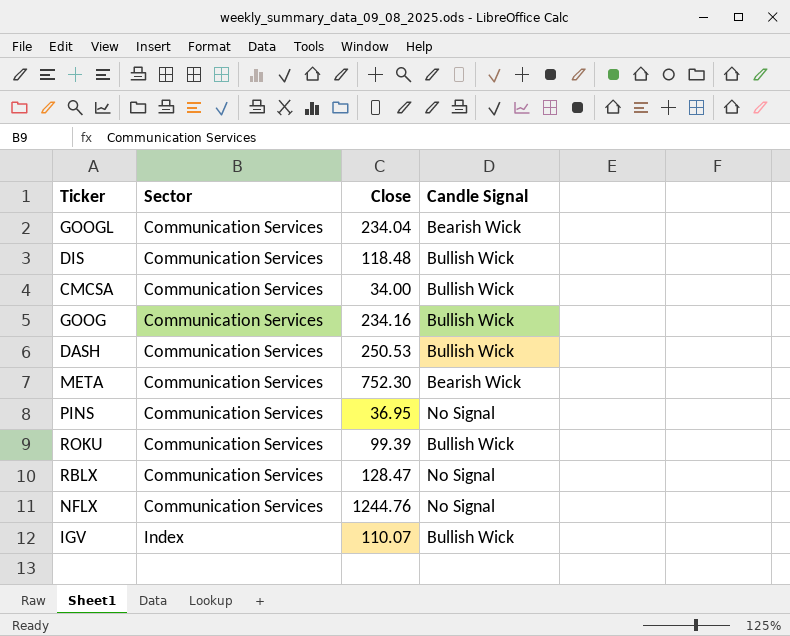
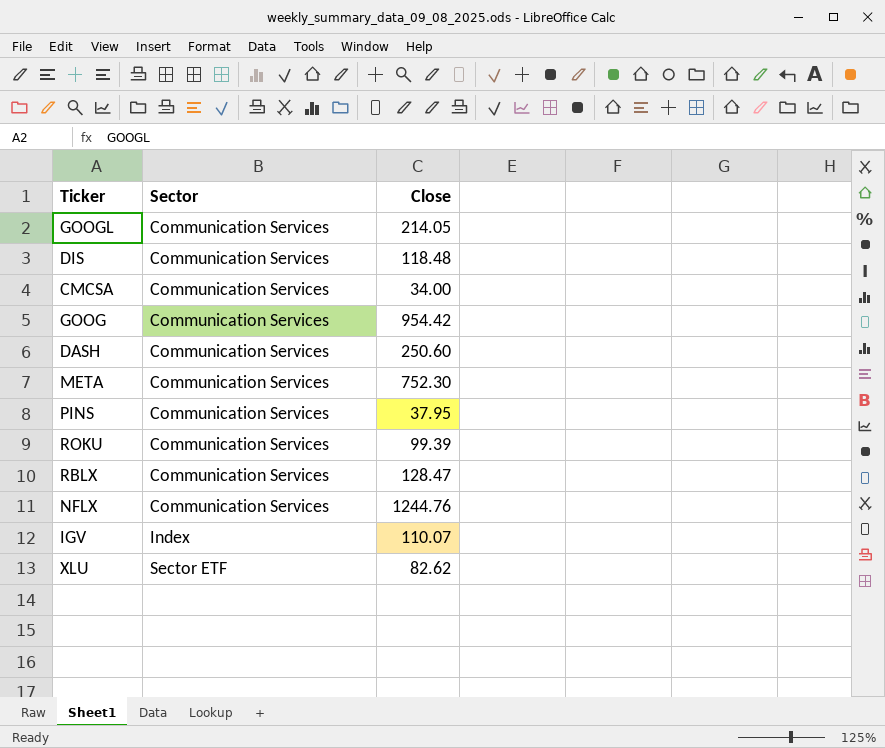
column Candle Signal | position: 4 -> none
GOOGL | Close: 234.04 -> 214.05
GOOG | Close: 234.16 -> 954.42
DASH | Close: 250.53 -> 250.60
PINS | Close: 36.95 -> 37.95
row XLU: none -> Sector ETF | 82.62

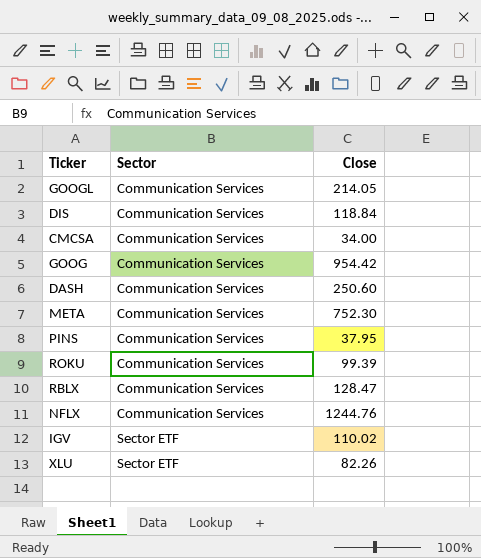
DIS | Close: 118.48 -> 118.84
IGV | Sector: Index -> Sector ETF
IGV | Close: 110.07 -> 110.02
XLU | Close: 82.62 -> 82.26

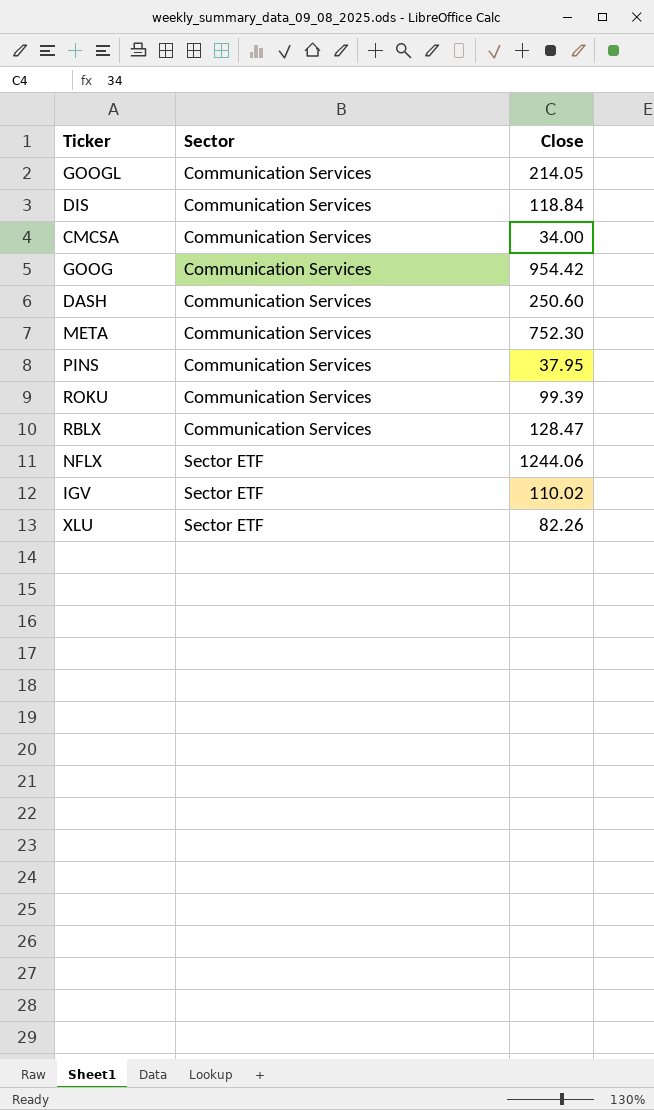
NFLX | Sector: Communication Services -> Sector ETF
NFLX | Close: 1244.76 -> 1244.06

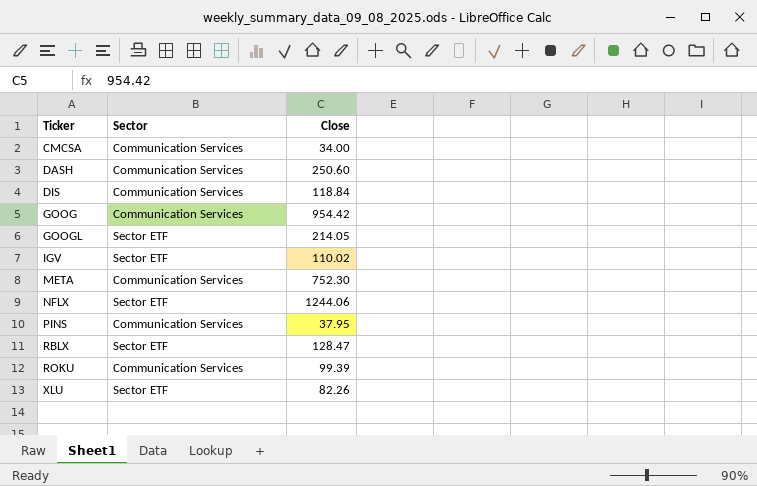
row order: Sector ascending -> Ticker ascending
GOOGL | Sector: Communication Services -> Sector ETF
RBLX | Sector: Communication Services -> Sector ETF

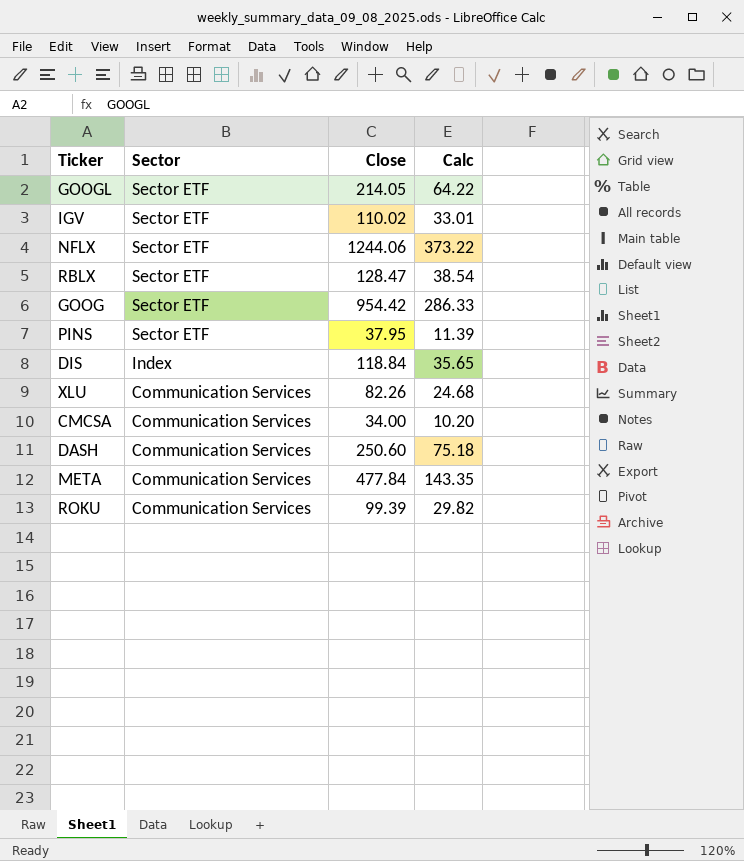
row order: Ticker ascending -> Sector descending
column Calc | formula: none -> [Close] * 0.3
GOOG | Sector: Communication Services -> Sector ETF
PINS | Sector: Communication Services -> Sector ETF
DIS | Sector: Communication Services -> Index
XLU | Sector: Sector ETF -> Communication Services
META | Close: 752.30 -> 477.84

